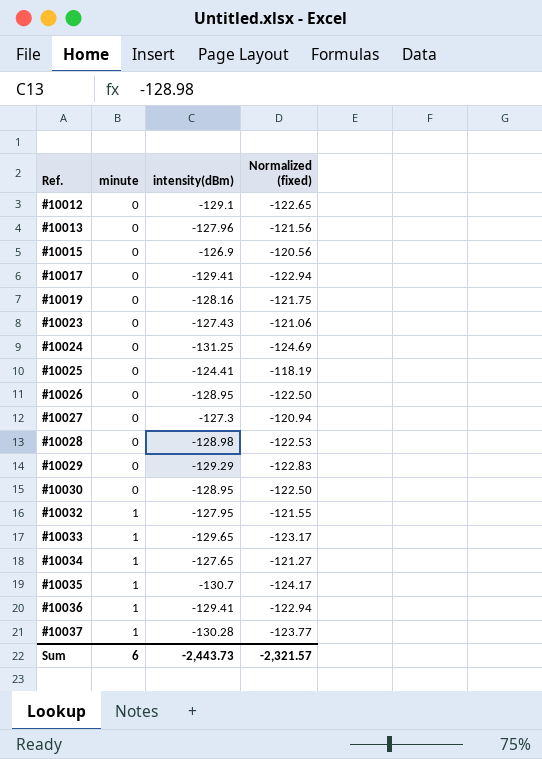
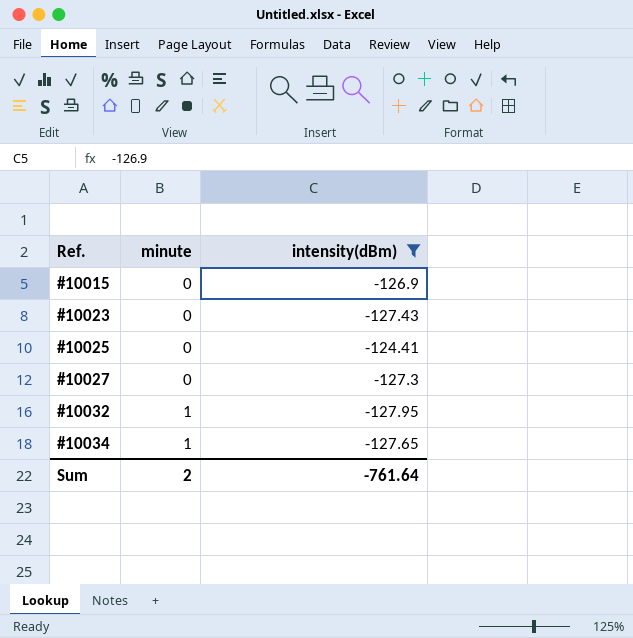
filter: none -> intensity(dBm) >= -127.95
column Normalized (fixed) | formula: [intensity(dBm)] * 0.95 -> none
Sum | minute: 6 -> 2
Sum | intensity(dBm): -2,443.73 -> -761.64

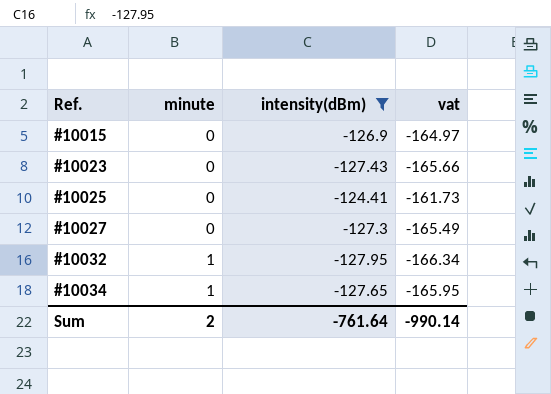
column vat | formula: none -> [intensity(dBm)] * 1.3

